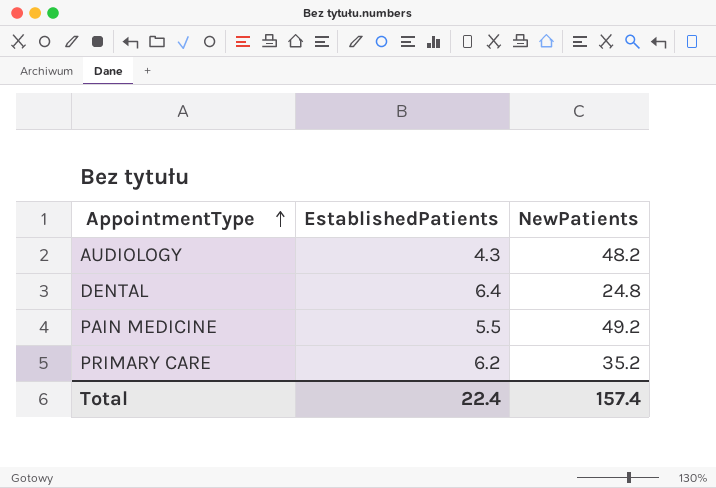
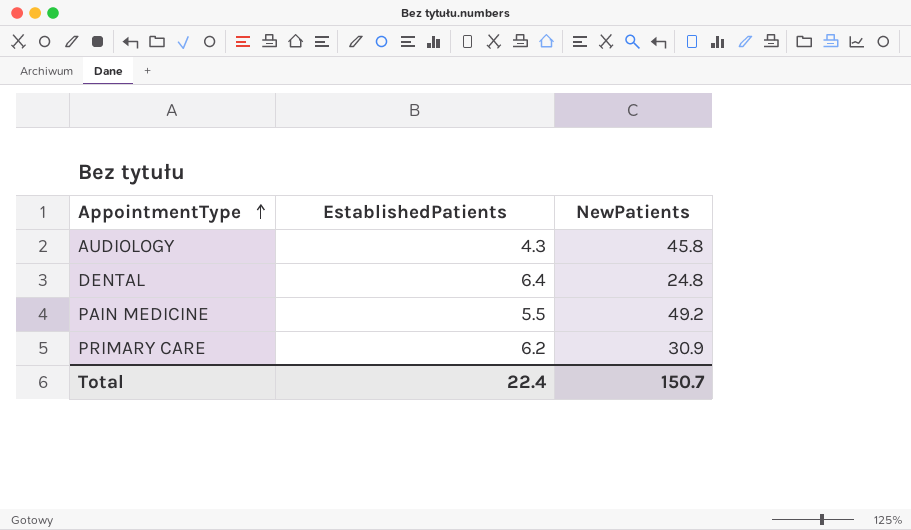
AUDIOLOGY | NewPatients: 48.2 -> 45.8
PRIMARY CARE | NewPatients: 35.2 -> 30.9
Total | NewPatients: 157.4 -> 150.7

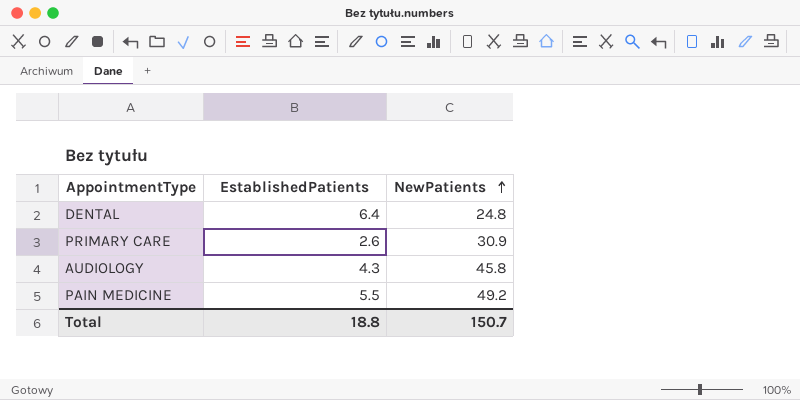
row order: AppointmentType ascending -> NewPatients ascending
PRIMARY CARE | EstablishedPatients: 6.2 -> 2.6
Total | EstablishedPatients: 22.4 -> 18.8

